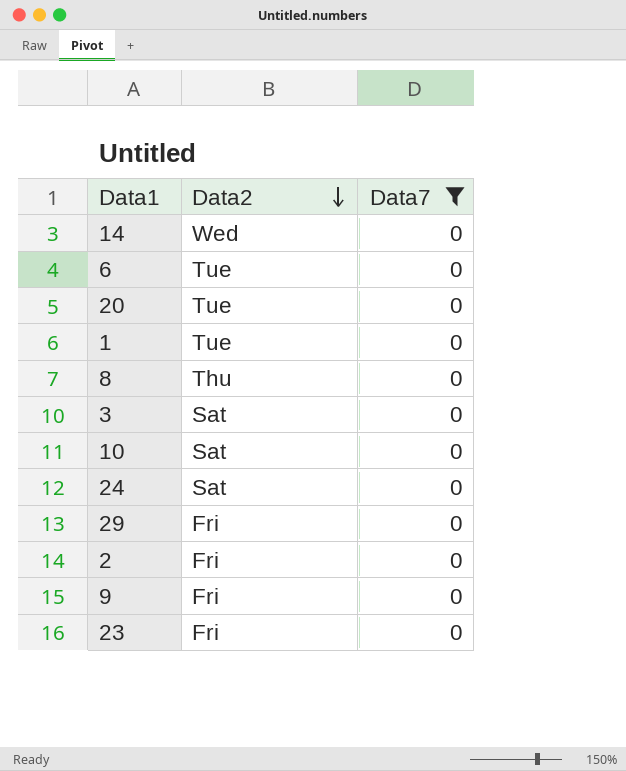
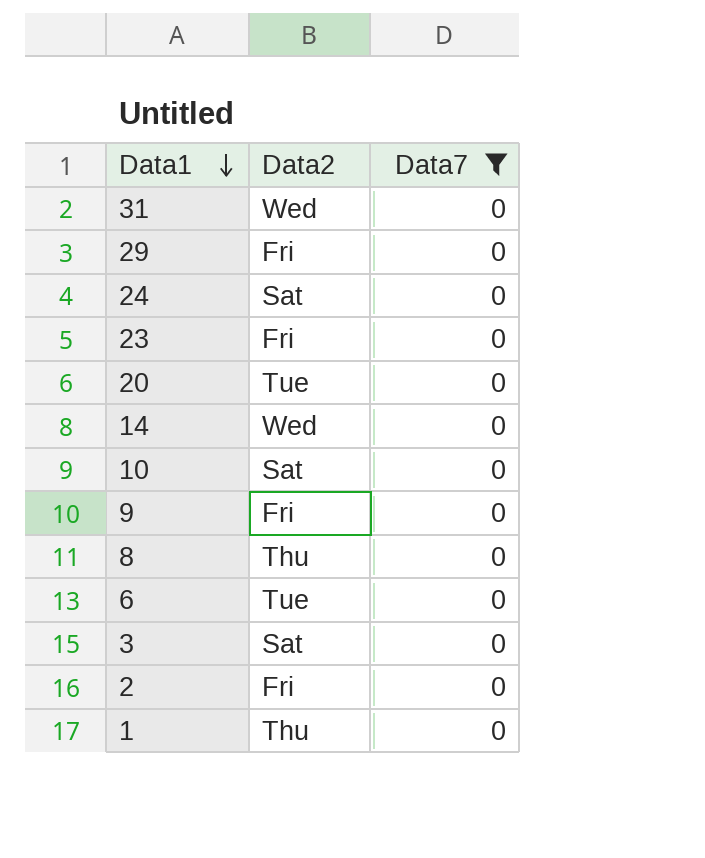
row order: Data2 descending -> Data1 descending
row 31: none -> Wed | 0
1 | Data2: Tue -> Thu

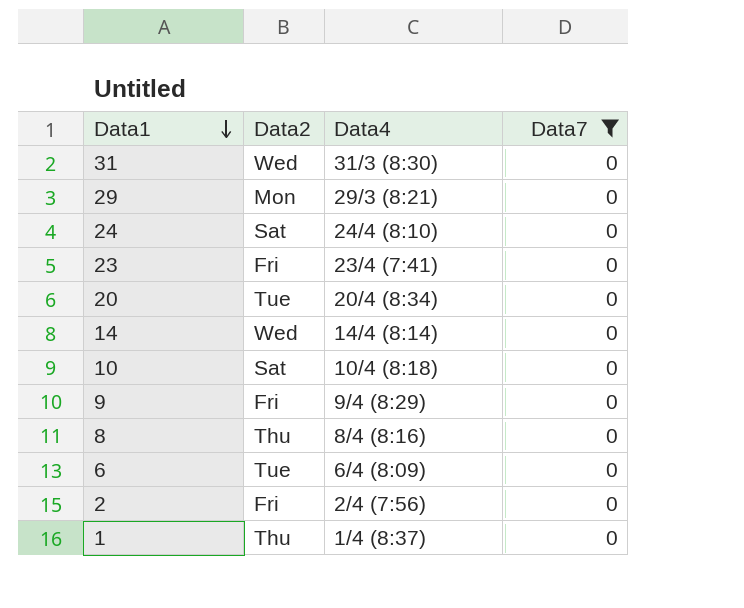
column Data4 | position: none -> 3
row 3: Sat | 0 -> none
29 | Data2: Fri -> Mon

